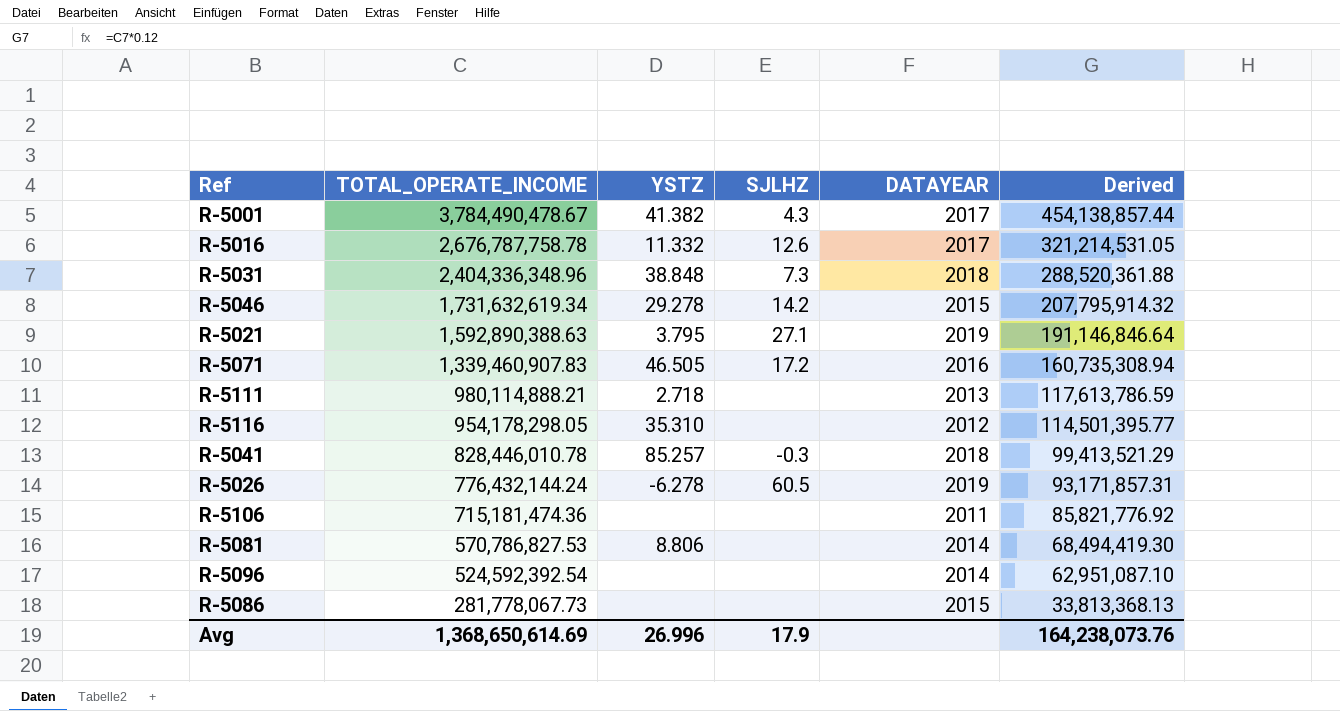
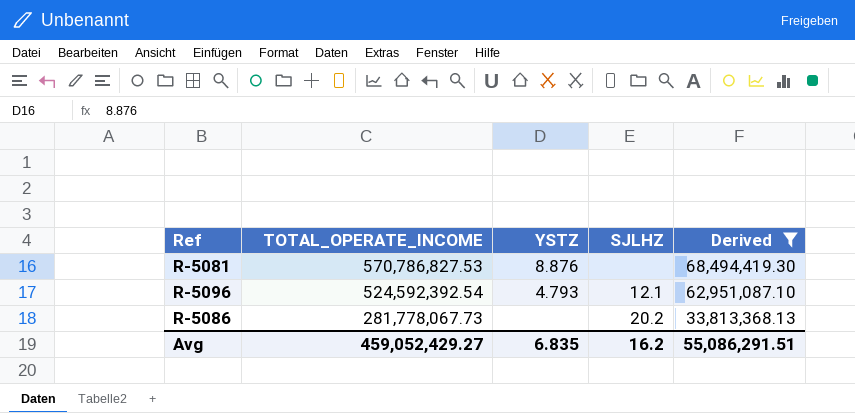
filter: none -> Derived <= 68,494,419.30
column DATAYEAR | position: 5 -> none
R-5081 | YSTZ: 8.806 -> 8.876
R-5096 | YSTZ: none -> 4.793
R-5096 | SJLHZ: none -> 12.1
R-5086 | SJLHZ: none -> 20.2
Avg | TOTAL_OPERATE_INCOME: 1,368,650,614.69 -> 459,052,429.27
Avg | YSTZ: 26.996 -> 6.835
Avg | SJLHZ: 17.9 -> 16.2
Avg | Derived: 164,238,073.76 -> 55,086,291.51

